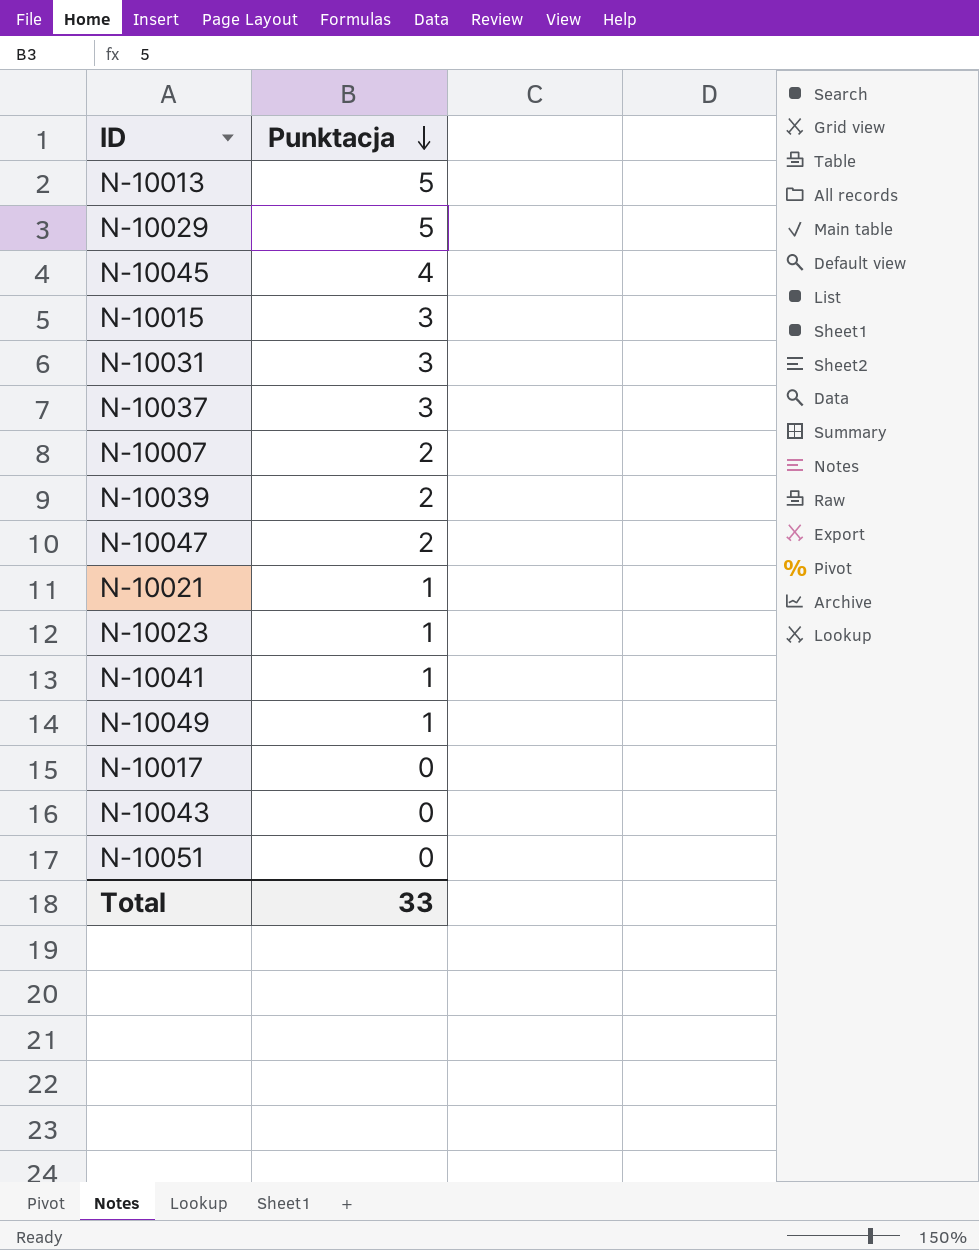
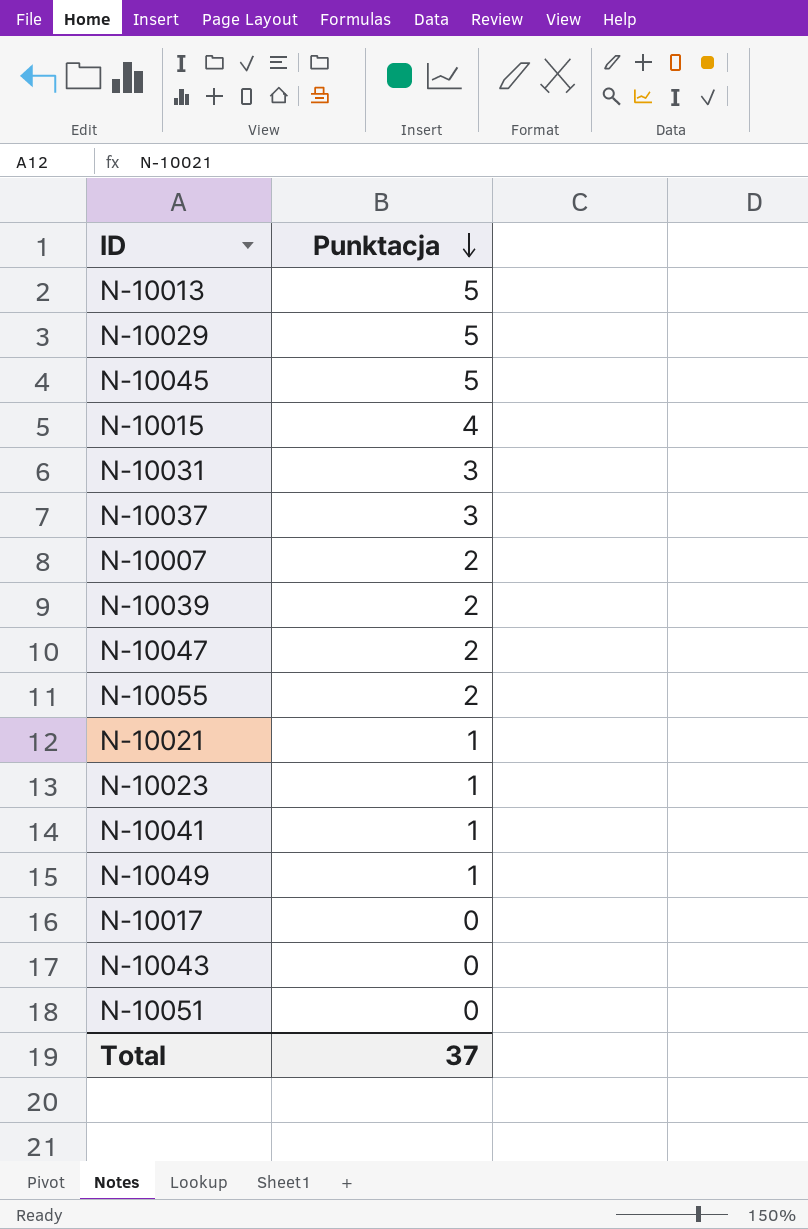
N-10045 | Punktacja: 4 -> 5
N-10015 | Punktacja: 3 -> 4
row N-10055: none -> 2
Total | Punktacja: 33 -> 37

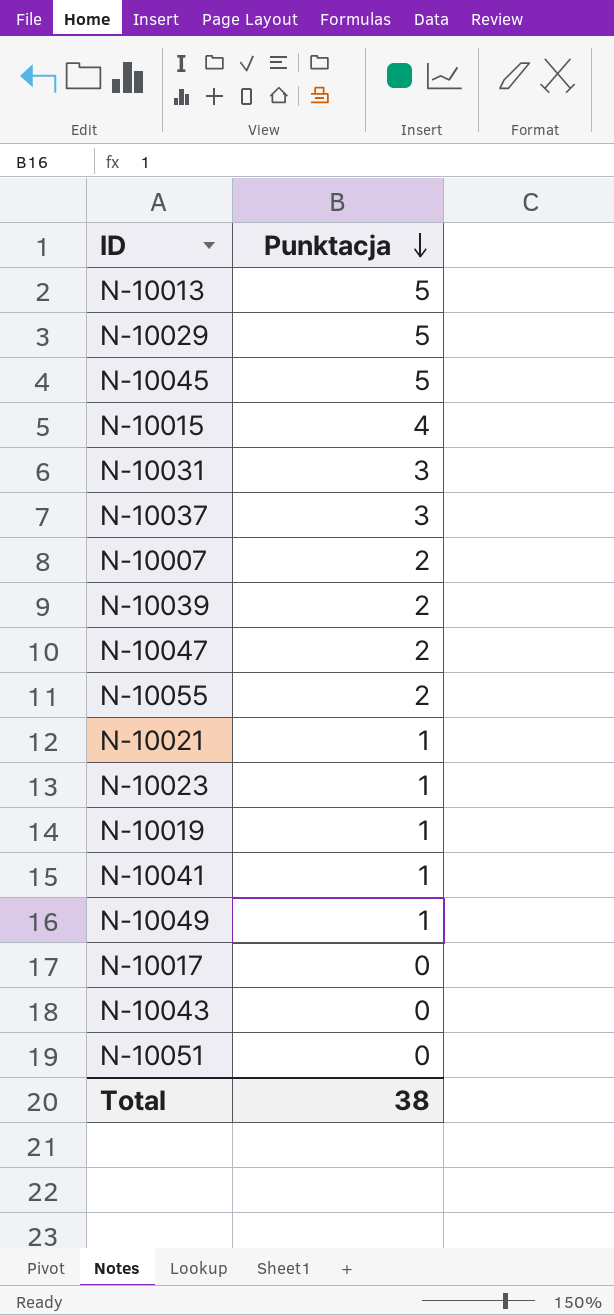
row N-10019: none -> 1
Total | Punktacja: 37 -> 38

